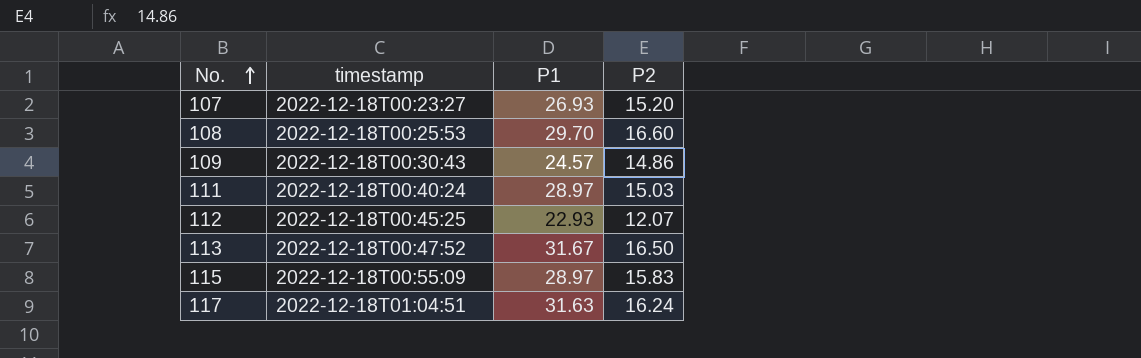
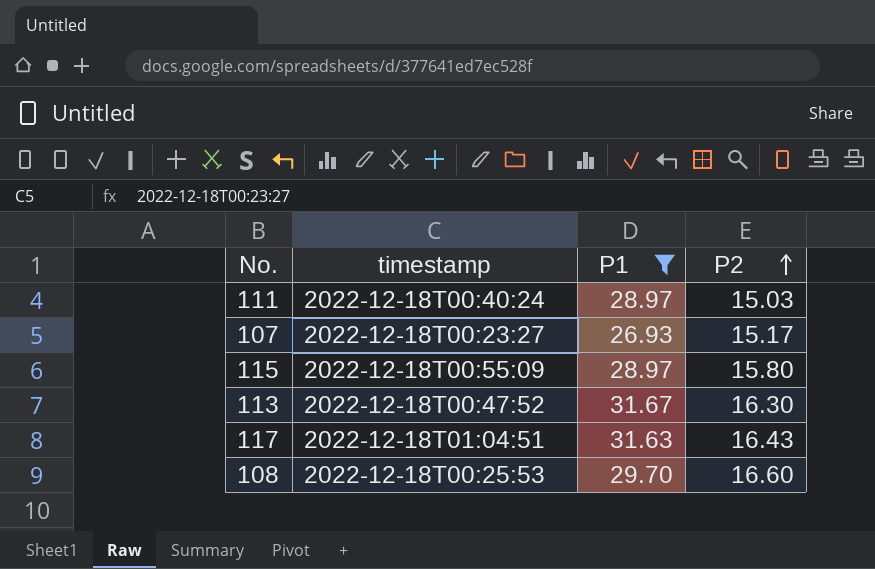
filter: none -> P1 >= 26.93
row order: No. ascending -> P2 ascending
107 | P2: 15.20 -> 15.17
115 | P2: 15.83 -> 15.80
113 | P2: 16.50 -> 16.30
117 | P2: 16.24 -> 16.43

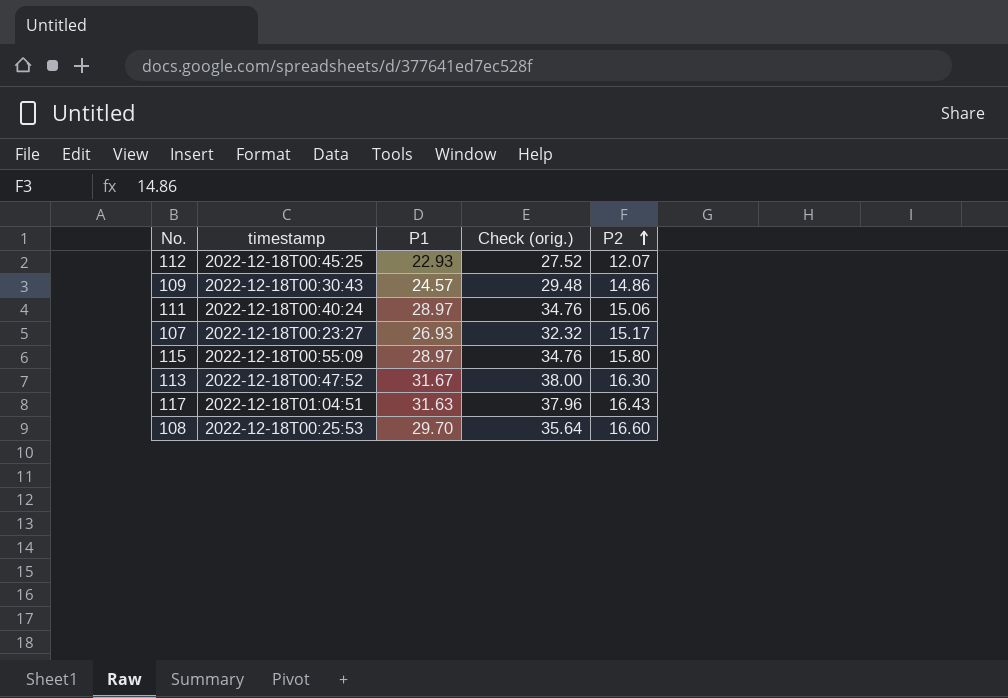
filter: P1 >= 26.93 -> none
column Check (orig.) | formula: none -> [P1] * 1.2
111 | P2: 15.03 -> 15.06

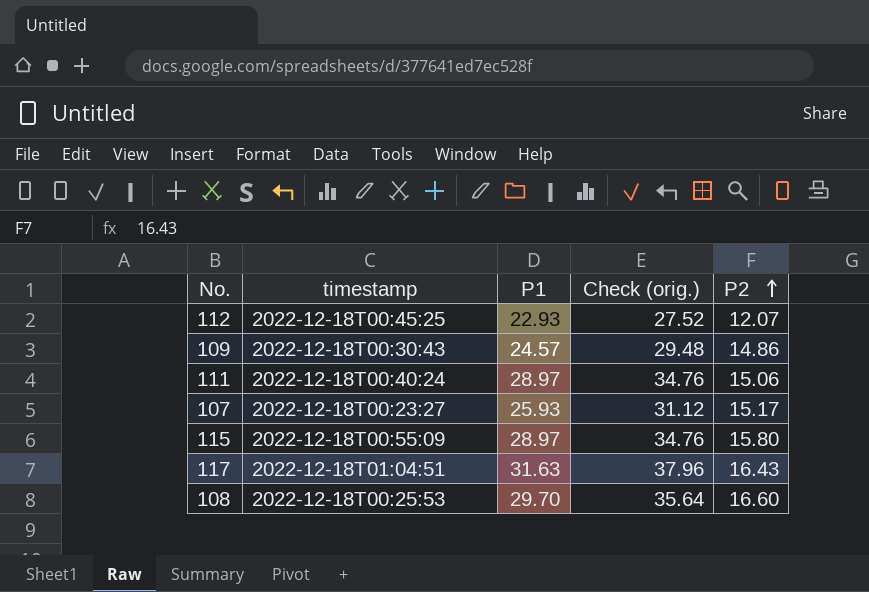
row 113: 2022-12-18T00:47:52 | 31.67 | 38.00 | 16.30 -> none
107 | P1: 26.93 -> 25.93
107 | Check (orig.): 32.32 -> 31.12

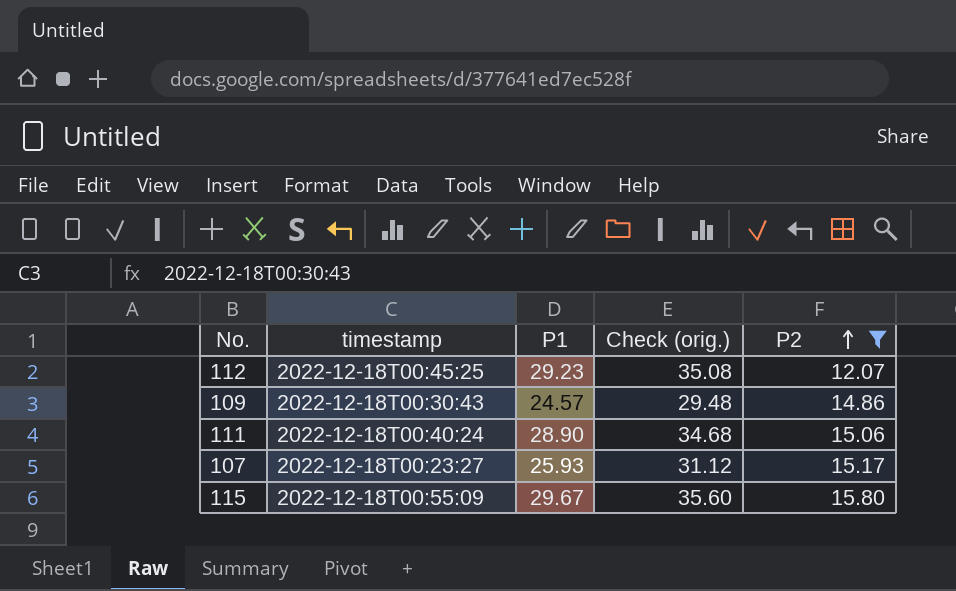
filter: none -> P2 <= 15.80
112 | P1: 22.93 -> 29.23
112 | Check (orig.): 27.52 -> 35.08
111 | P1: 28.97 -> 28.90
111 | Check (orig.): 34.76 -> 34.68
115 | P1: 28.97 -> 29.67
115 | Check (orig.): 34.76 -> 35.60

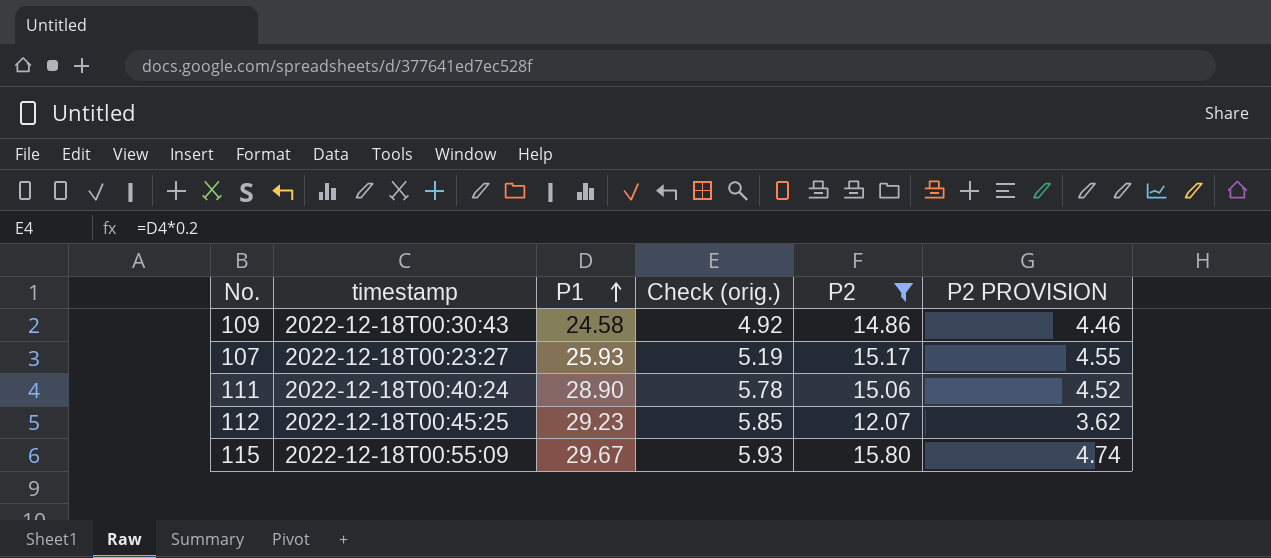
row order: P2 ascending -> P1 ascending
column Check (orig.) | formula: [P1] * 1.2 -> [P1] * 0.2
column P2 PROVISION | formula: none -> [P2] * 0.3
109 | P1: 24.57 -> 24.58

